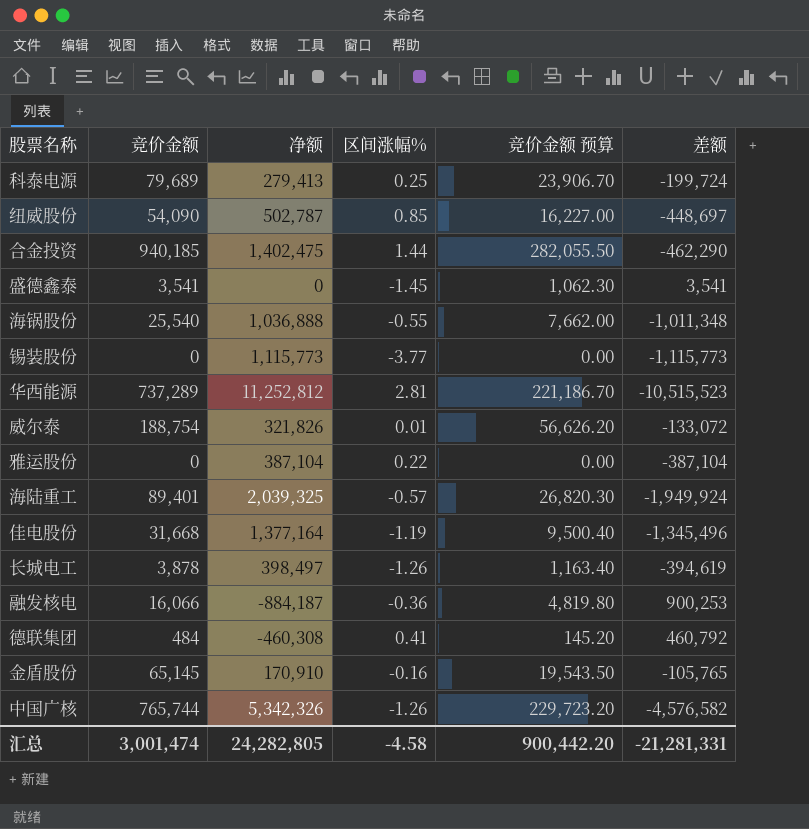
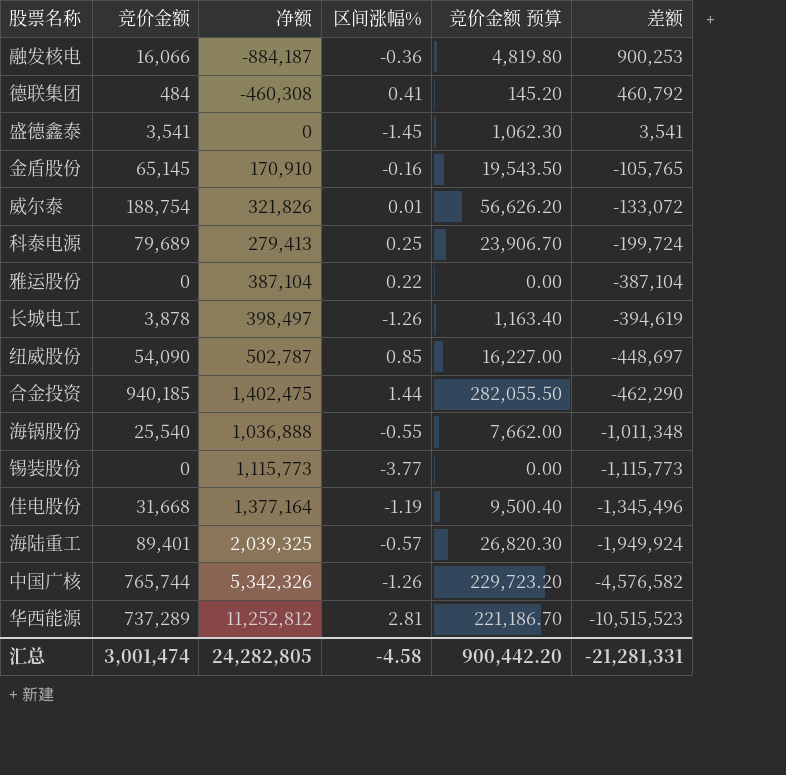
row order: none -> 差额 descending

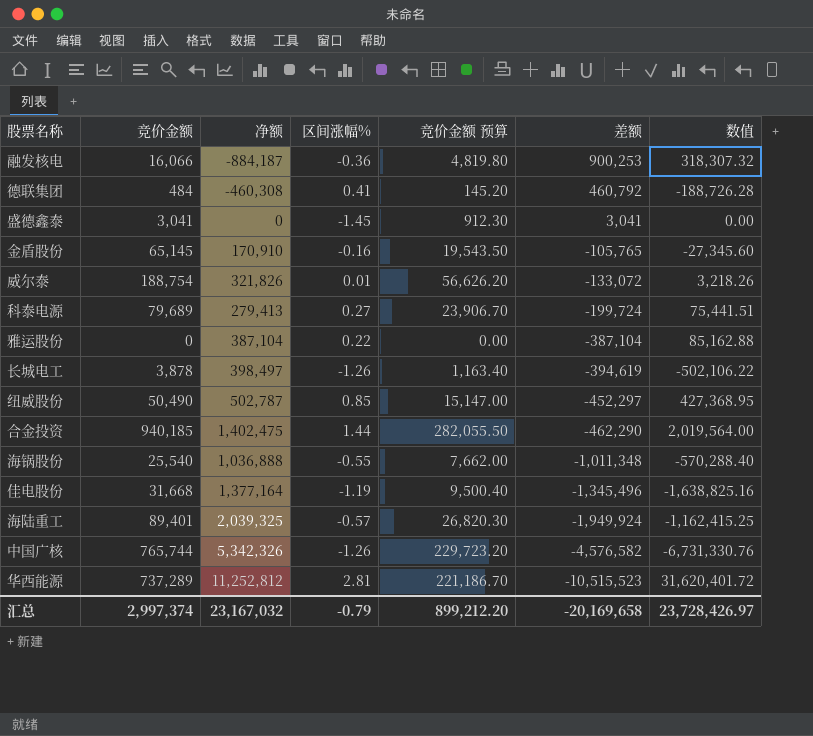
column 数值 | formula: none -> [净额] * [区间涨幅%]
row 锡装股份: 0 | 1,115,773 | -3.77 | 0.00 | -1,115,773 -> none
盛德鑫泰 | 竞价金额: 3,541 -> 3,041
盛德鑫泰 | 竞价金额 预算: 1,062.30 -> 912.30
盛德鑫泰 | 差额: 3,541 -> 3,041
科泰电源 | 区间涨幅%: 0.25 -> 0.27
纽威股份 | 竞价金额: 54,090 -> 50,490
纽威股份 | 竞价金额 预算: 16,227.00 -> 15,147.00
纽威股份 | 差额: -448,697 -> -452,297
汇总 | 竞价金额: 3,001,474 -> 2,997,374
汇总 | 净额: 24,282,805 -> 23,167,032
汇总 | 区间涨幅%: -4.58 -> -0.79
汇总 | 竞价金额 预算: 900,442.20 -> 899,212.20
汇总 | 差额: -21,281,331 -> -20,169,658

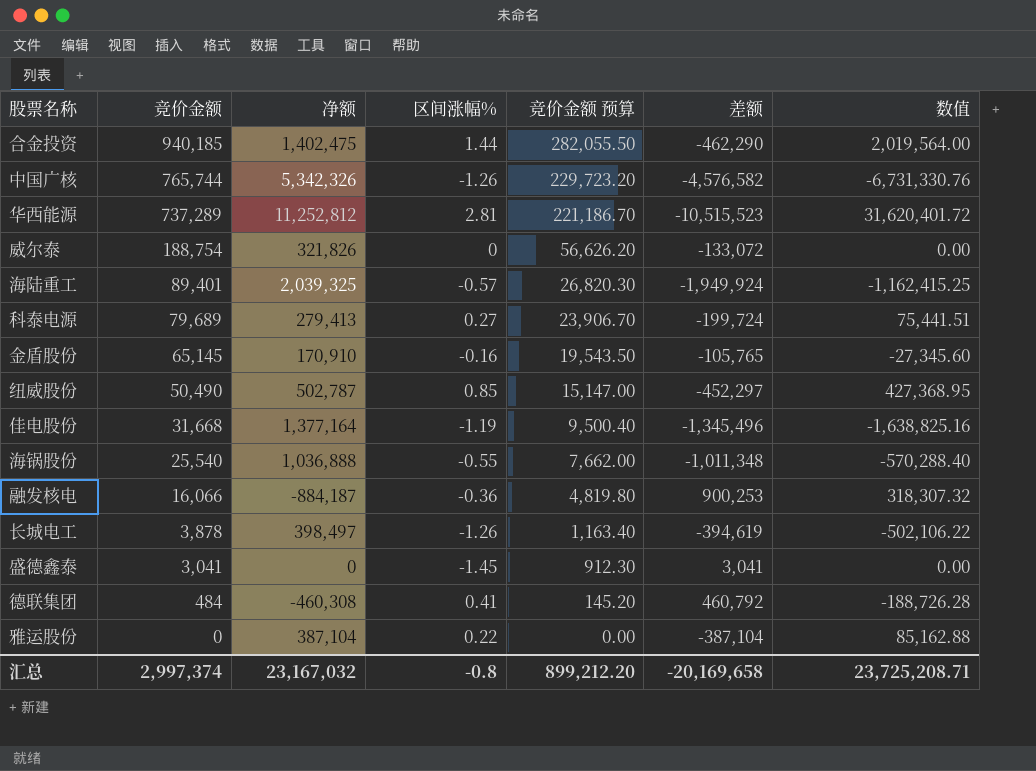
row order: 差额 descending -> 竞价金额 descending
威尔泰 | 区间涨幅%: 0.01 -> 0
威尔泰 | 数值: 3,218.26 -> 0.00
汇总 | 区间涨幅%: -0.79 -> -0.8
汇总 | 数值: 23,728,426.97 -> 23,725,208.71

